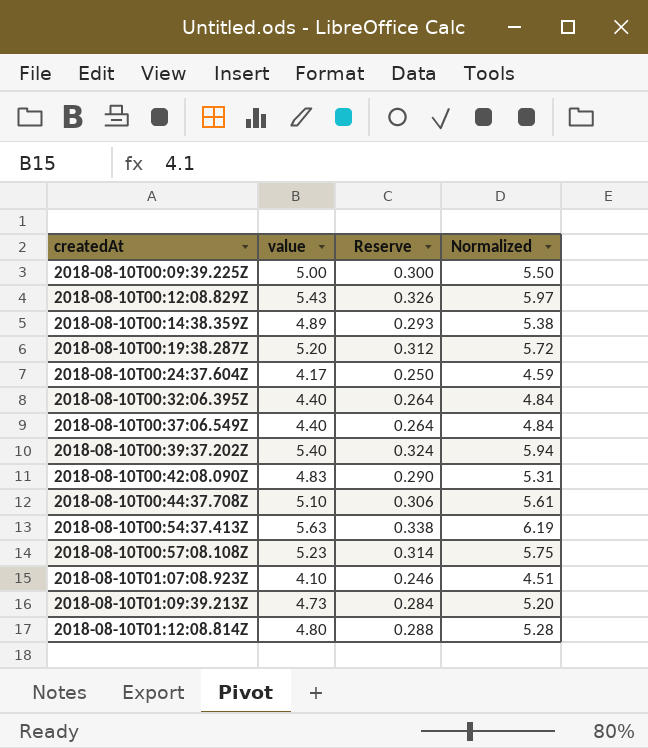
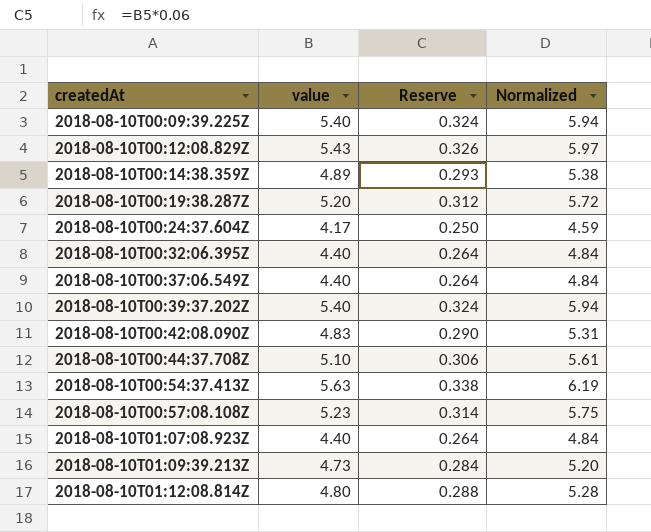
2018-08-10T00:09:39.225Z | value: 5.00 -> 5.40
2018-08-10T00:09:39.225Z | Reserve: 0.300 -> 0.324
2018-08-10T00:09:39.225Z | Normalized: 5.50 -> 5.94
2018-08-10T01:07:08.923Z | value: 4.10 -> 4.40
2018-08-10T01:07:08.923Z | Reserve: 0.246 -> 0.264
2018-08-10T01:07:08.923Z | Normalized: 4.51 -> 4.84

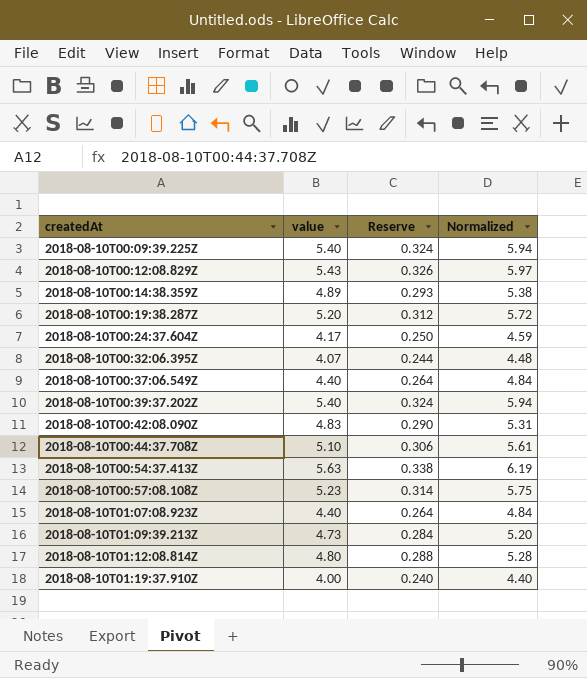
2018-08-10T00:32:06.395Z | value: 4.40 -> 4.07
2018-08-10T00:32:06.395Z | Reserve: 0.264 -> 0.244
2018-08-10T00:32:06.395Z | Normalized: 4.84 -> 4.48
row 2018-08-10T01:19:37.910Z: none -> 4.00 | 0.240 | 4.40

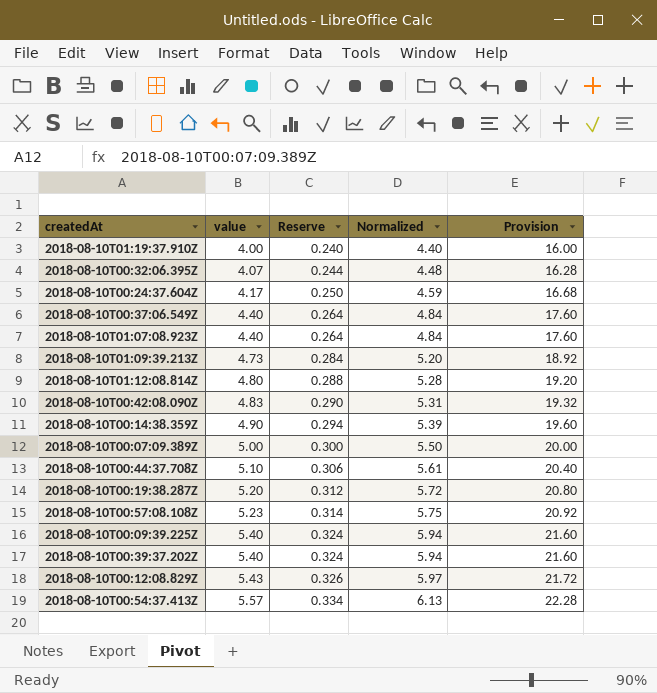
row order: createdAt ascending -> value ascending
column Provision | formula: none -> [value] * 4
2018-08-10T00:14:38.359Z | value: 4.89 -> 4.90
2018-08-10T00:14:38.359Z | Reserve: 0.293 -> 0.294
2018-08-10T00:14:38.359Z | Normalized: 5.38 -> 5.39
row 2018-08-10T00:07:09.389Z: none -> 5.00 | 0.300 | 5.50 | 20.00
2018-08-10T00:54:37.413Z | value: 5.63 -> 5.57
2018-08-10T00:54:37.413Z | Reserve: 0.338 -> 0.334
2018-08-10T00:54:37.413Z | Normalized: 6.19 -> 6.13

